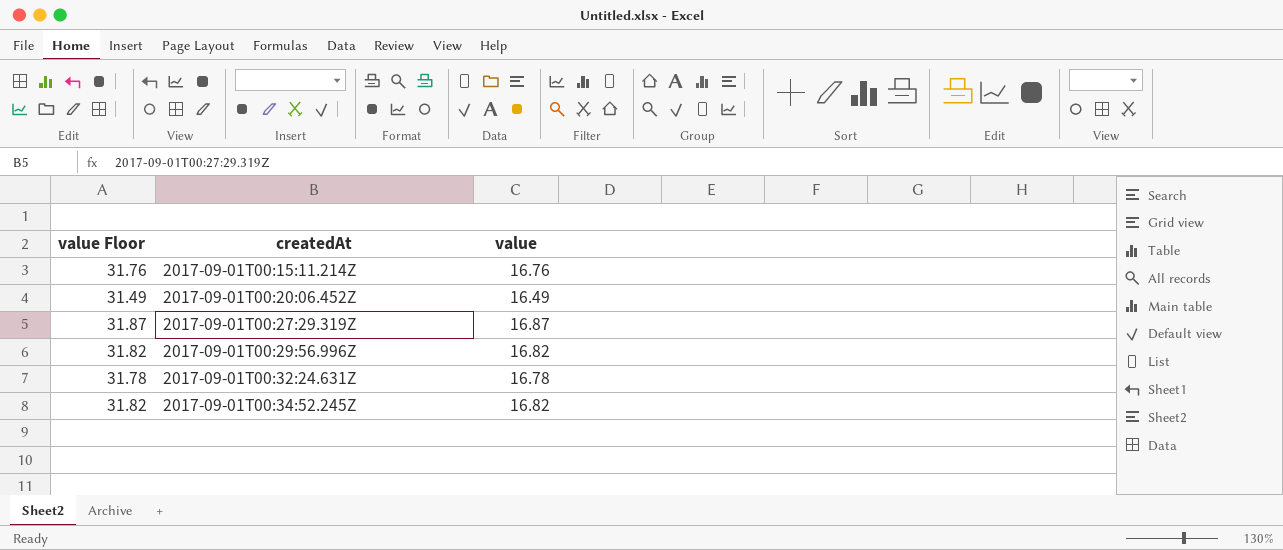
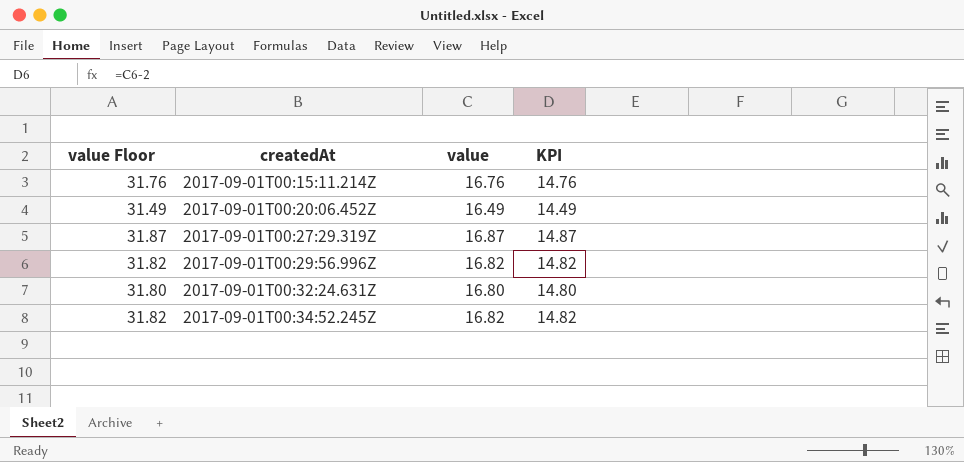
column KPI | formula: none -> [value] - 2
2017-09-01T00:32:24.631Z | value Floor: 31.78 -> 31.80
2017-09-01T00:32:24.631Z | value: 16.78 -> 16.80

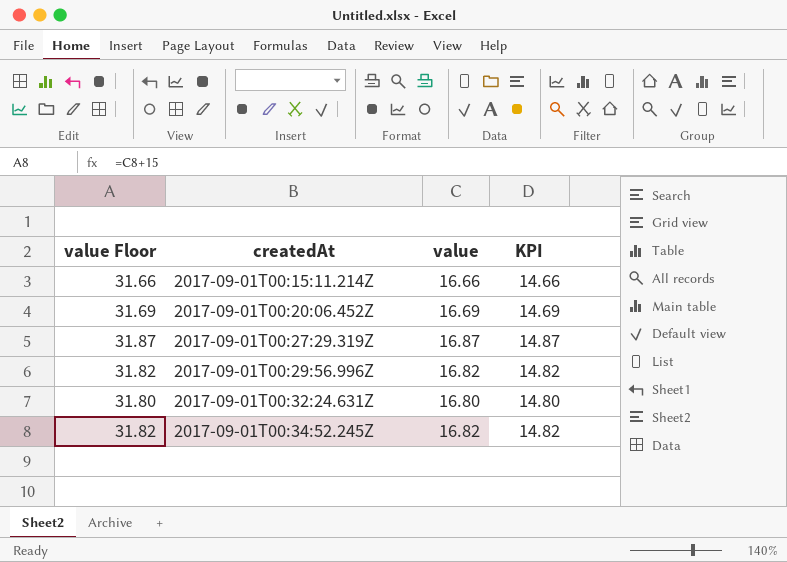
2017-09-01T00:15:11.214Z | value Floor: 31.76 -> 31.66
2017-09-01T00:15:11.214Z | value: 16.76 -> 16.66
2017-09-01T00:15:11.214Z | KPI: 14.76 -> 14.66
2017-09-01T00:20:06.452Z | value Floor: 31.49 -> 31.69
2017-09-01T00:20:06.452Z | value: 16.49 -> 16.69
2017-09-01T00:20:06.452Z | KPI: 14.49 -> 14.69

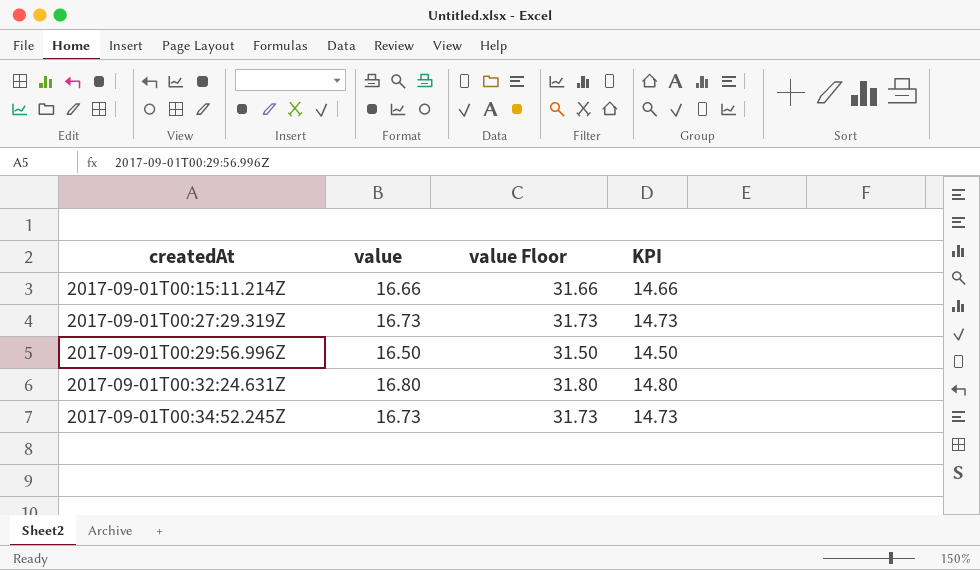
column value Floor | position: 1 -> 3
row 2017-09-01T00:20:06.452Z: 31.69 | 16.69 | 14.69 -> none
2017-09-01T00:27:29.319Z | value: 16.87 -> 16.73
2017-09-01T00:27:29.319Z | value Floor: 31.87 -> 31.73
2017-09-01T00:27:29.319Z | KPI: 14.87 -> 14.73
2017-09-01T00:29:56.996Z | value: 16.82 -> 16.50
2017-09-01T00:29:56.996Z | value Floor: 31.82 -> 31.50
2017-09-01T00:29:56.996Z | KPI: 14.82 -> 14.50
2017-09-01T00:34:52.245Z | value: 16.82 -> 16.73
2017-09-01T00:34:52.245Z | value Floor: 31.82 -> 31.73
2017-09-01T00:34:52.245Z | KPI: 14.82 -> 14.73

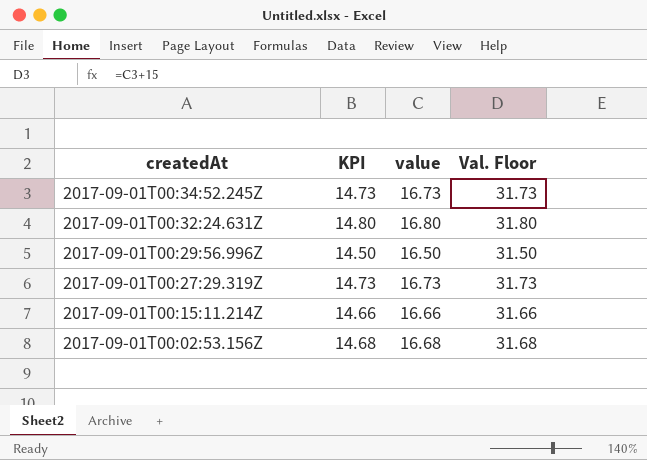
row order: createdAt ascending -> createdAt descending
column KPI | position: 4 -> 2
column name: value Floor -> Val. Floor
row 2017-09-01T00:02:53.156Z: none -> 14.68 | 16.68 | 31.68

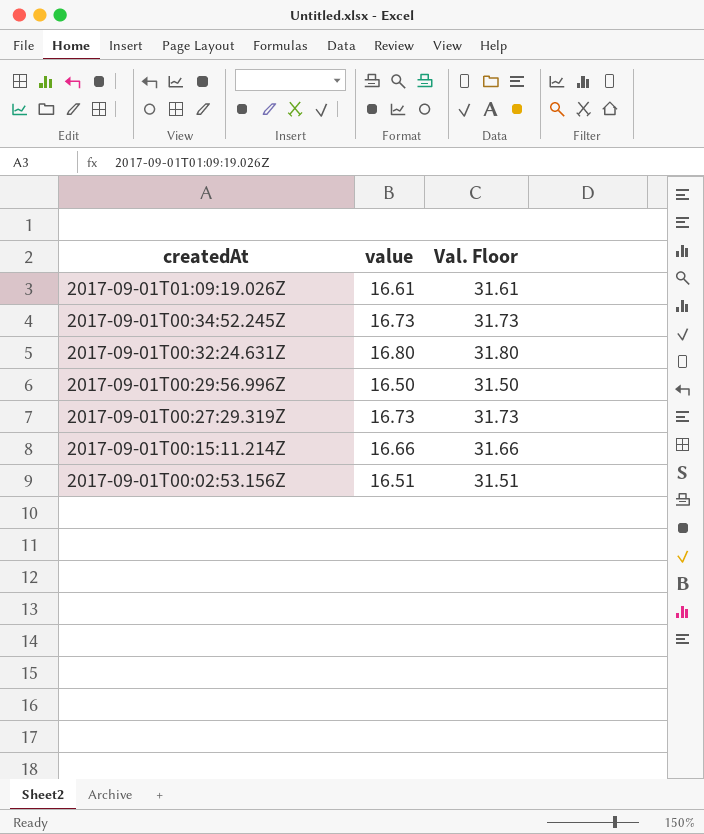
column KPI | formula: [value] - 2 -> none
row 2017-09-01T01:09:19.026Z: none -> 16.61 | 31.61
2017-09-01T00:02:53.156Z | value: 16.68 -> 16.51
2017-09-01T00:02:53.156Z | Val. Floor: 31.68 -> 31.51

